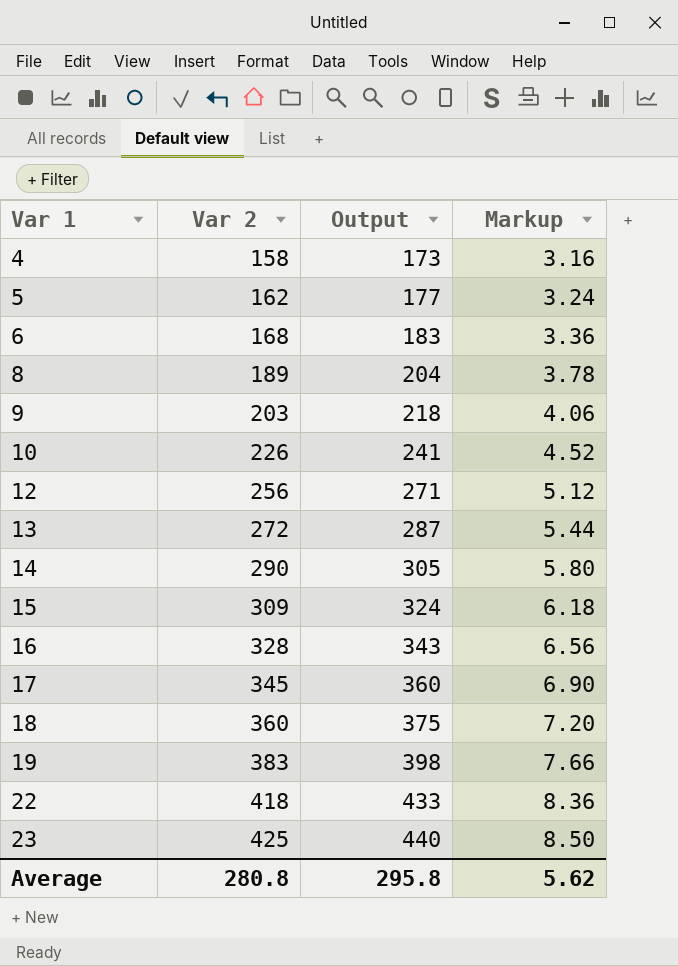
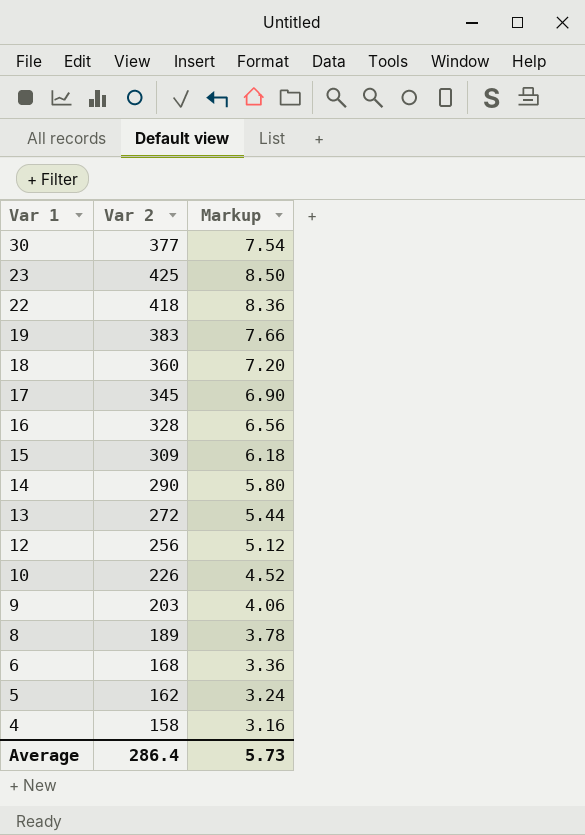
row order: Var 1 ascending -> Var 1 descending
column Output | formula: [Var 2] + 15 -> none
row 30: none -> 377 | 7.54
Average | Var 2: 280.8 -> 286.4
Average | Markup: 5.62 -> 5.73

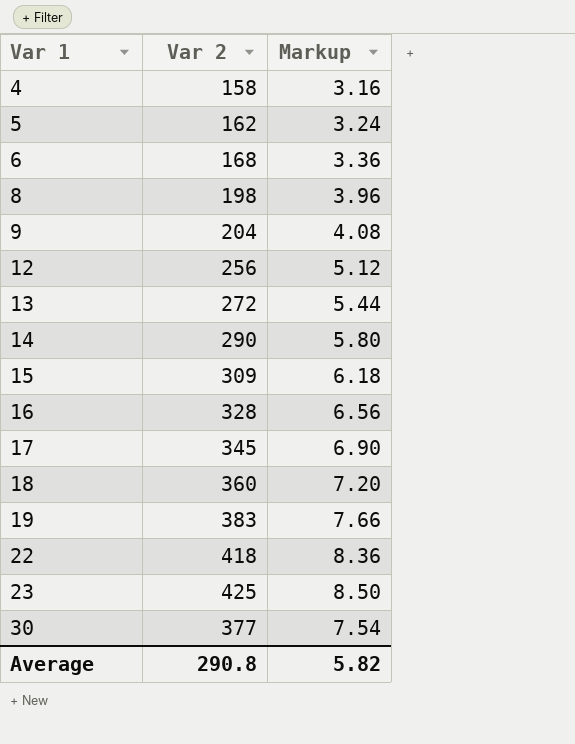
row order: Var 1 descending -> Var 1 ascending
row 10: 226 | 4.52 -> none
8 | Var 2: 189 -> 198
8 | Markup: 3.78 -> 3.96
9 | Var 2: 203 -> 204
9 | Markup: 4.06 -> 4.08
Average | Var 2: 286.4 -> 290.8
Average | Markup: 5.73 -> 5.82

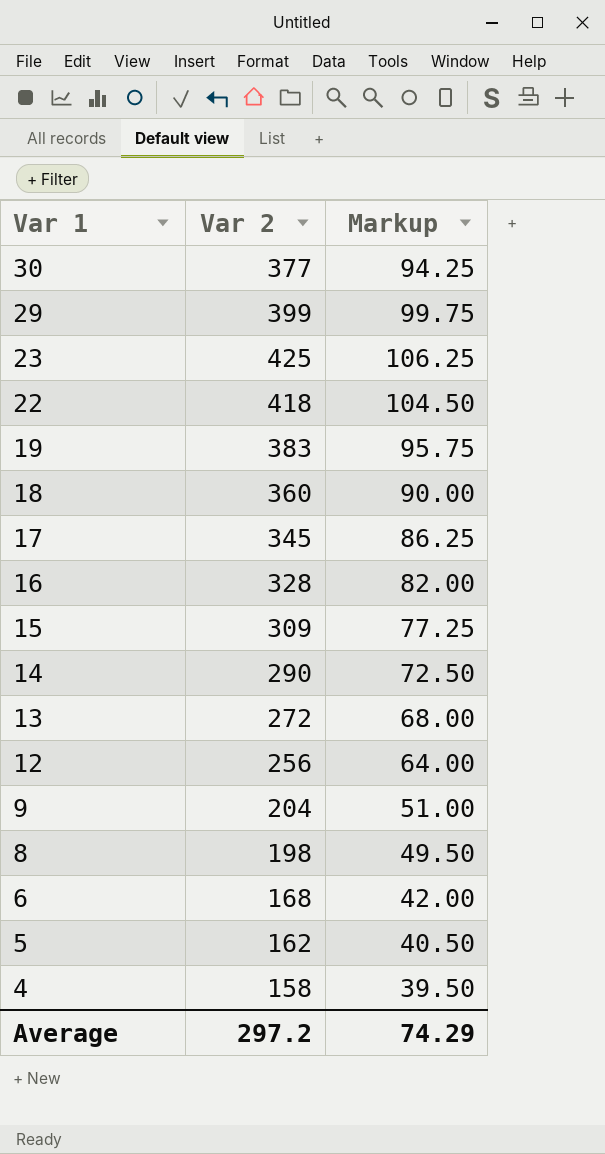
row order: Var 1 ascending -> Var 1 descending
column Markup | formula: [Var 2] * 0.02 -> [Var 2] * 0.25
row 29: none -> 399 | 99.75
Average | Var 2: 290.8 -> 297.2
Average | Markup: 5.82 -> 74.29

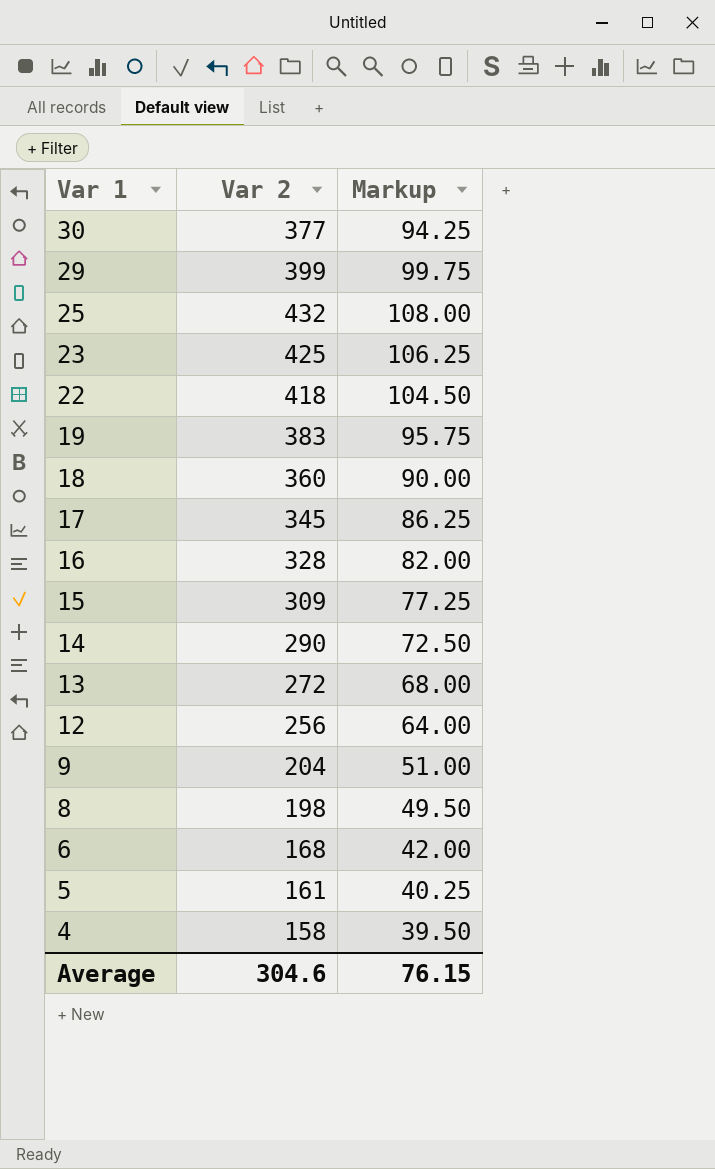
row 25: none -> 432 | 108.00
5 | Var 2: 162 -> 161
5 | Markup: 40.50 -> 40.25
Average | Var 2: 297.2 -> 304.6
Average | Markup: 74.29 -> 76.15

